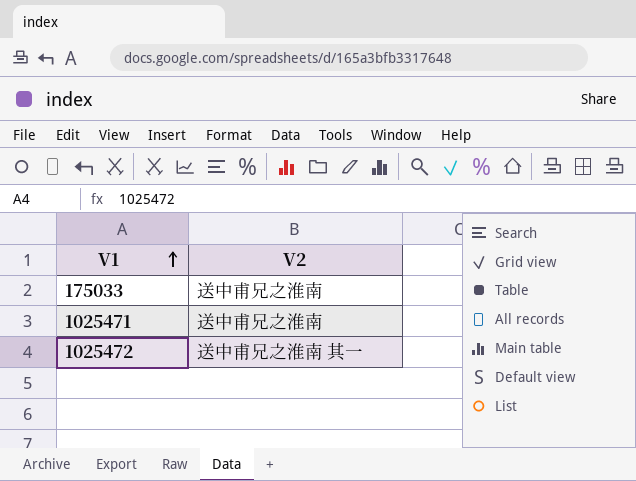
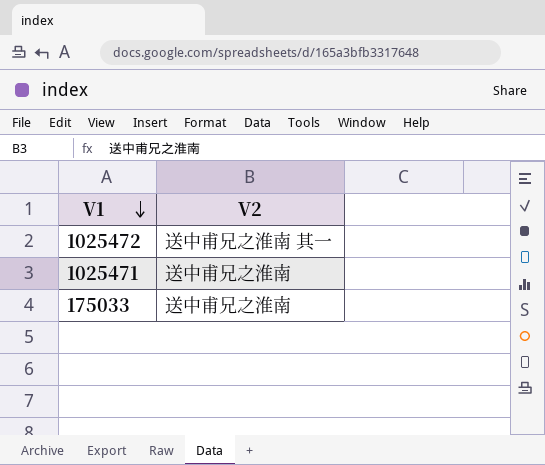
row order: V1 ascending -> V1 descending

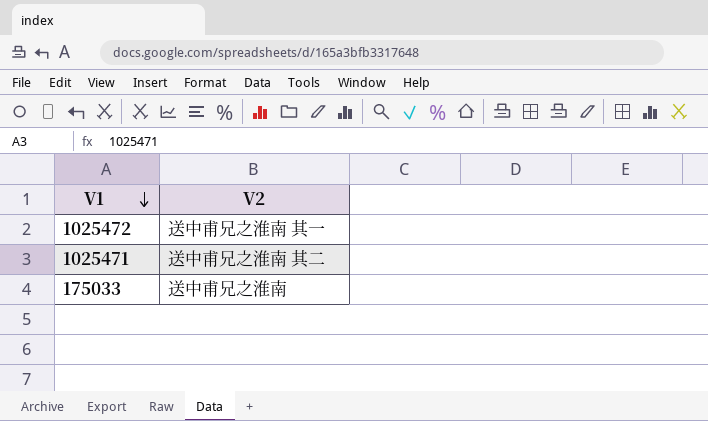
1025471 | V2: 送中甫兄之淮南 -> 送中甫兄之淮南 其二

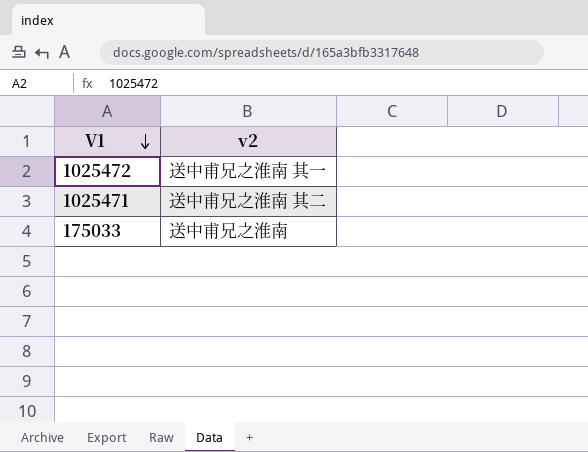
column name: V2 -> v2

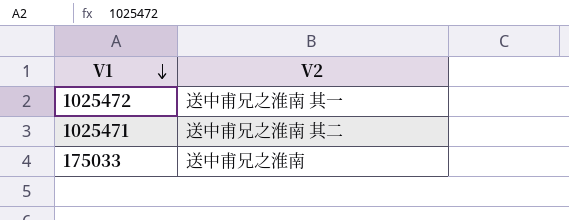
column name: v2 -> V2

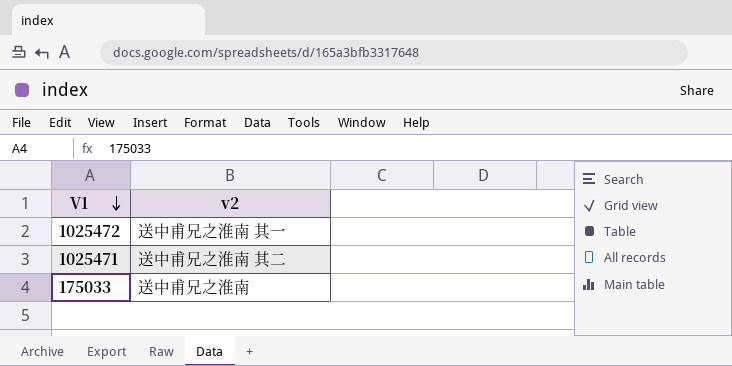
column name: V2 -> v2

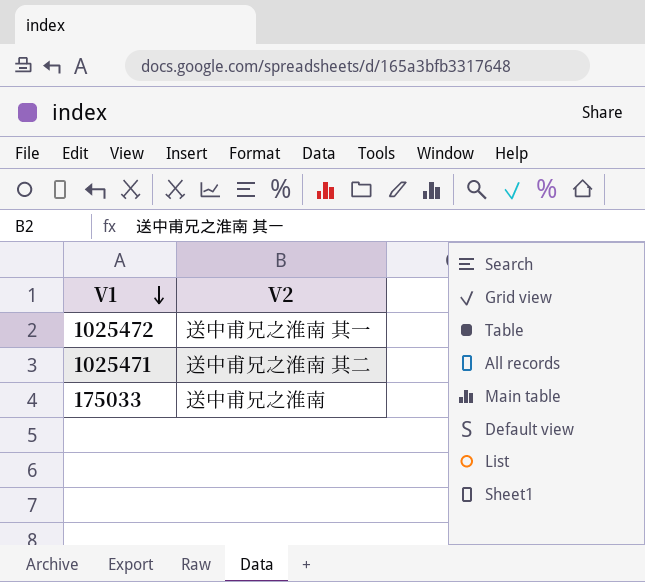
column name: v2 -> V2

